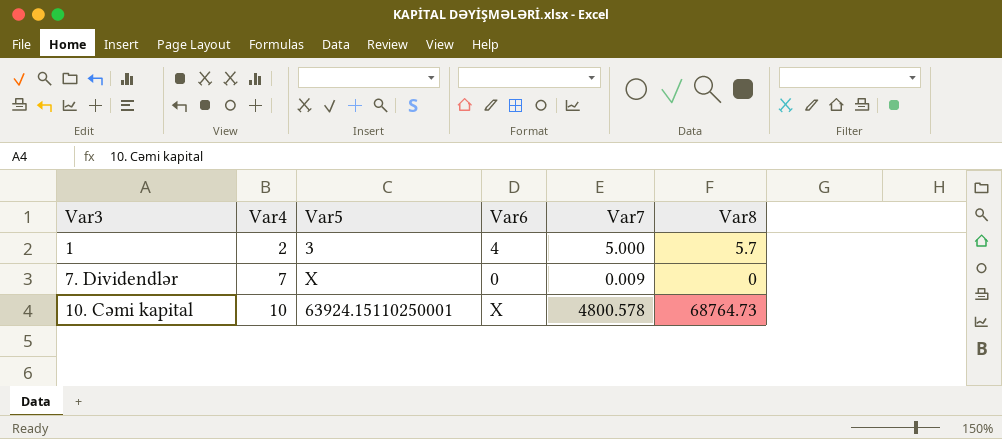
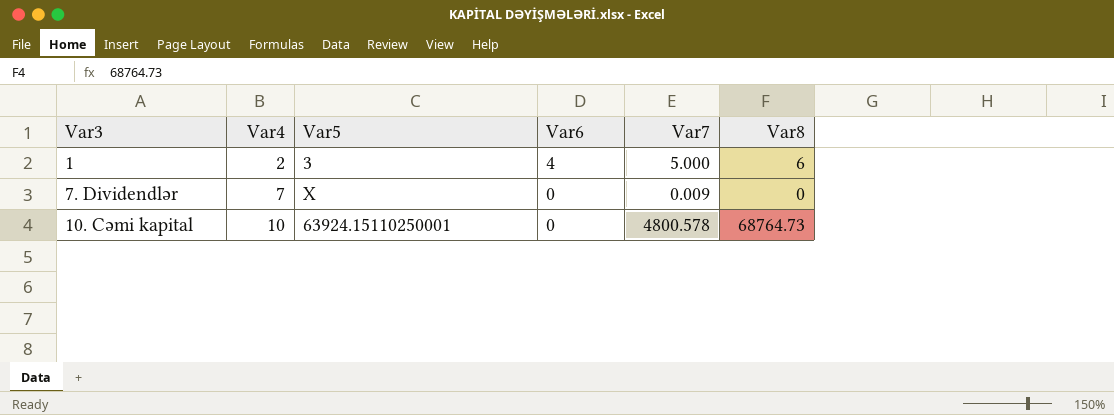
1 | Var8: 5.7 -> 6
10. Cəmi kapital | Var6: X -> 0

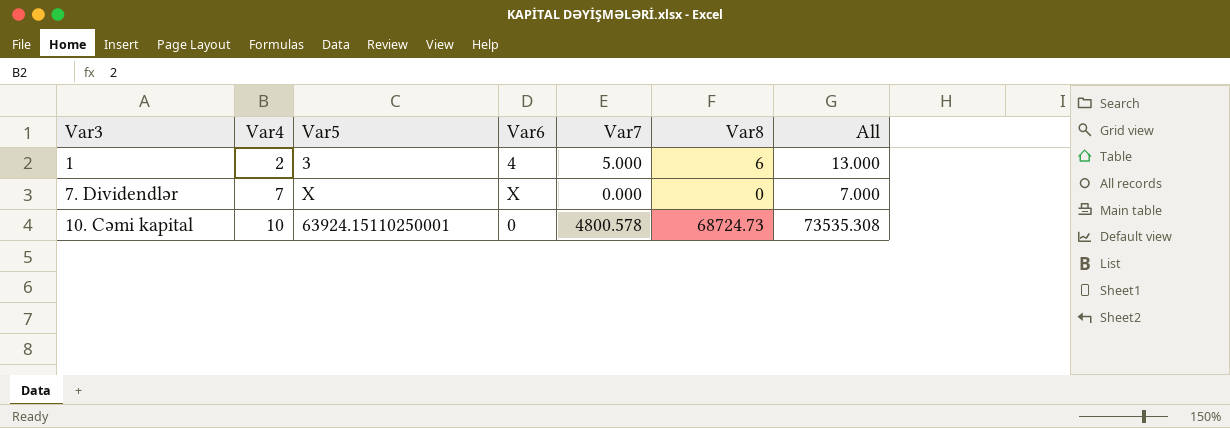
column All | formula: none -> [Var4] + [Var7] + [Var8]
7. Dividendlər | Var6: 0 -> X
7. Dividendlər | Var7: 0.009 -> 0.000
10. Cəmi kapital | Var8: 68764.73 -> 68724.73

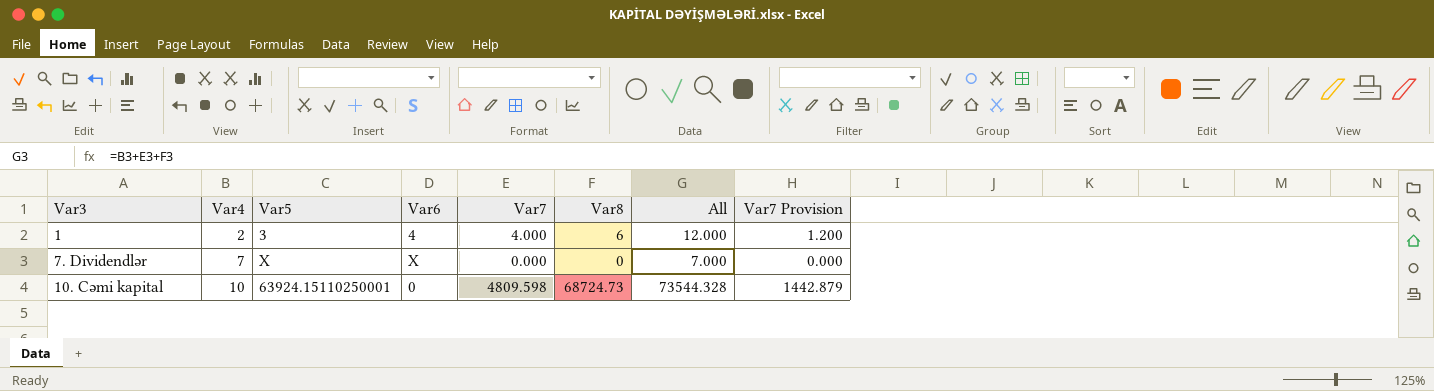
column Var7 Provision | formula: none -> [Var7] * 0.3
1 | Var7: 5.000 -> 4.000
1 | All: 13.000 -> 12.000
10. Cəmi kapital | Var7: 4800.578 -> 4809.598
10. Cəmi kapital | All: 73535.308 -> 73544.328

